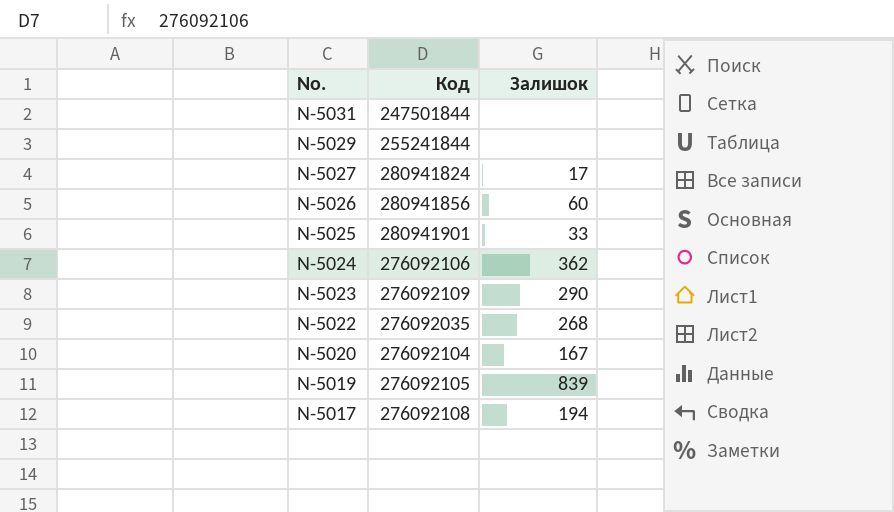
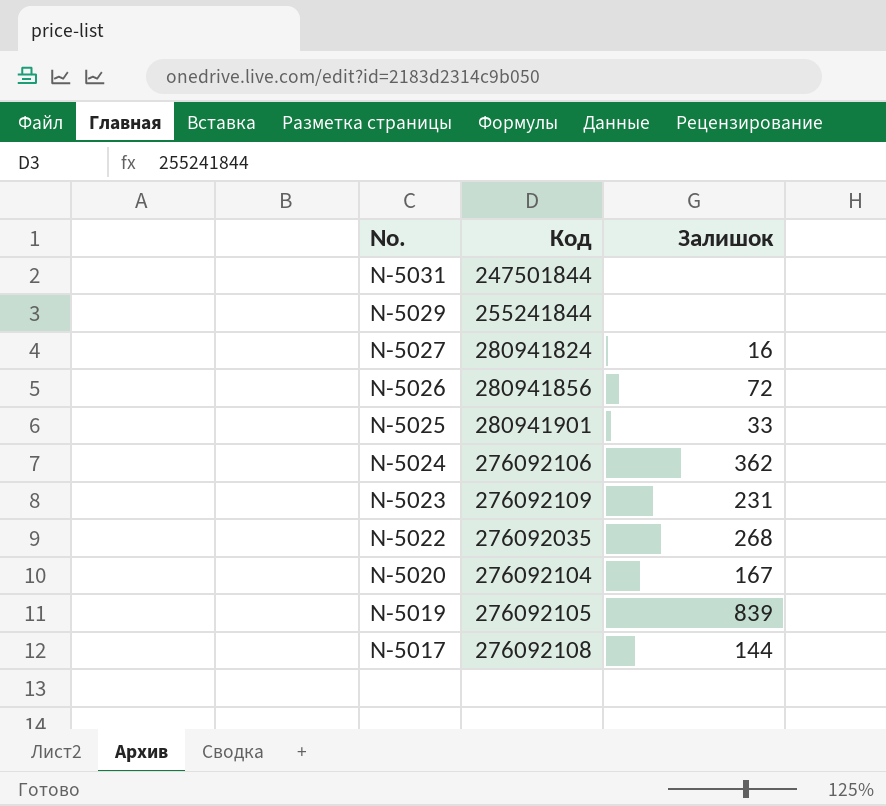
N-5027 | Залишок: 17 -> 16
N-5026 | Залишок: 60 -> 72
N-5023 | Залишок: 290 -> 231
N-5017 | Залишок: 194 -> 144

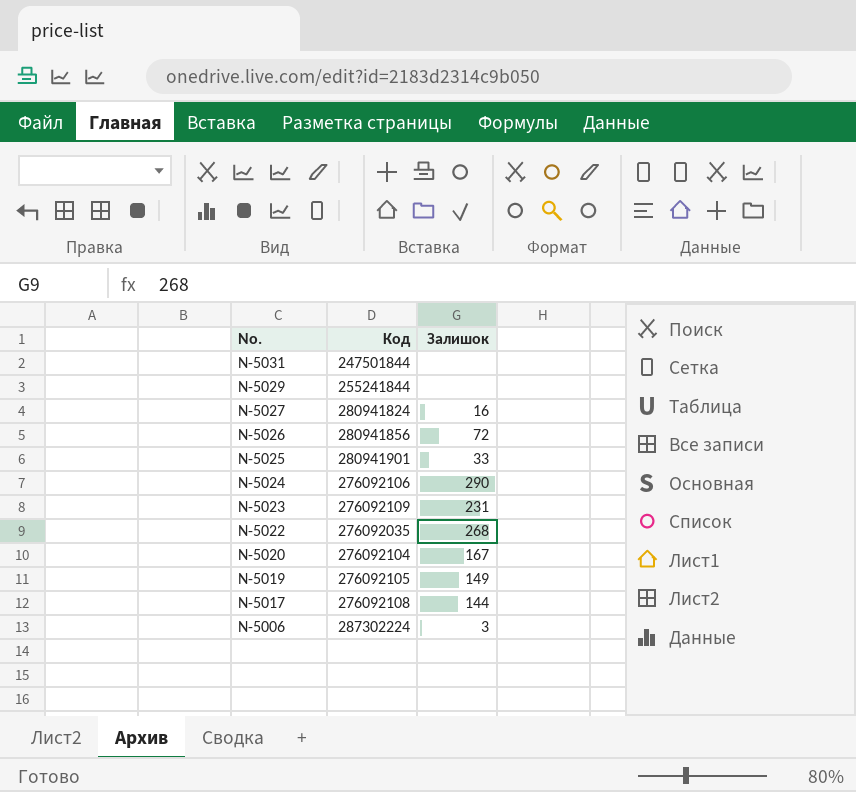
N-5024 | Залишок: 362 -> 290
N-5019 | Залишок: 839 -> 149
row N-5006: none -> 287302224 | 3

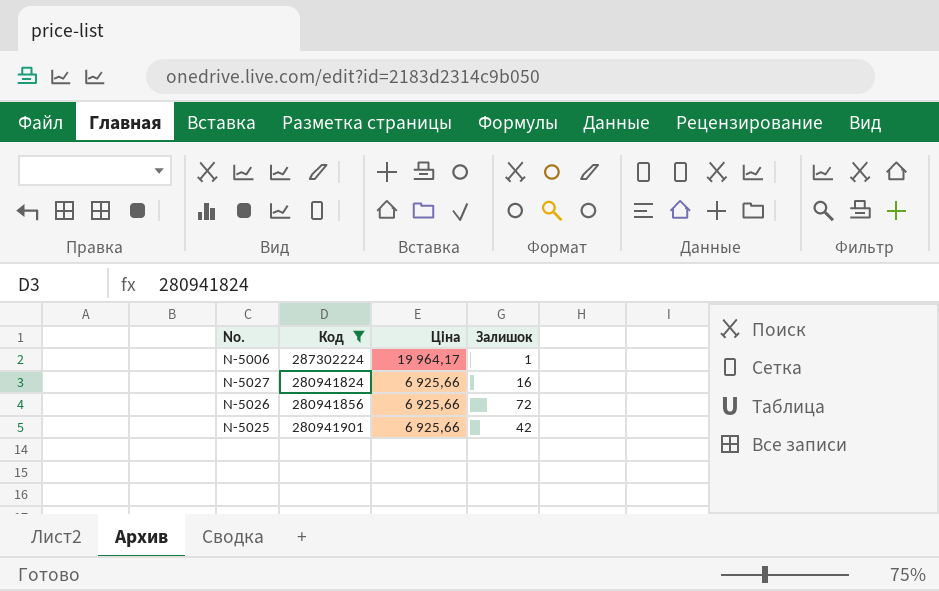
filter: none -> Код >= 280941824
row order: No. descending -> Ціна descending
column Ціна | position: none -> 3
N-5006 | Залишок: 3 -> 1
N-5025 | Залишок: 33 -> 42

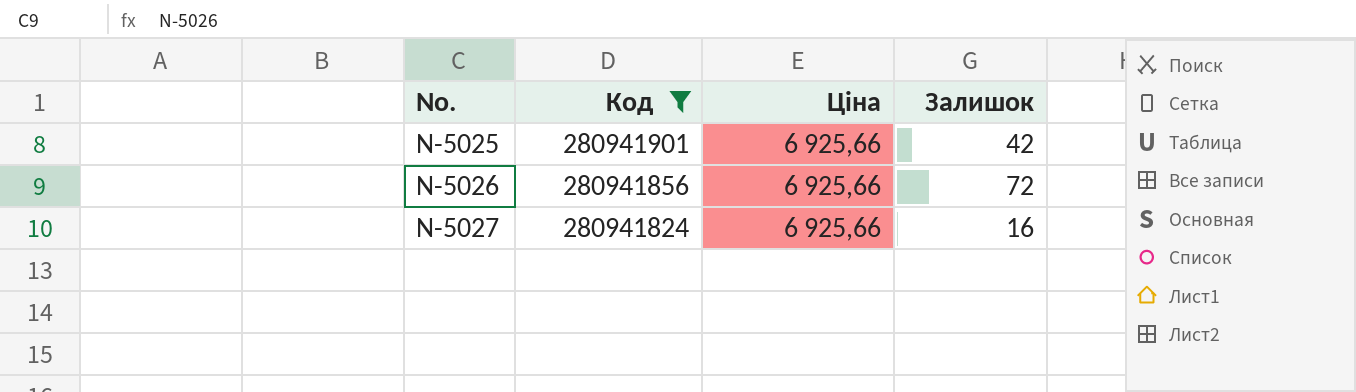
row order: Ціна descending -> No. ascending
row N-5006: 287302224 | 19 964,17 | 1 -> none

